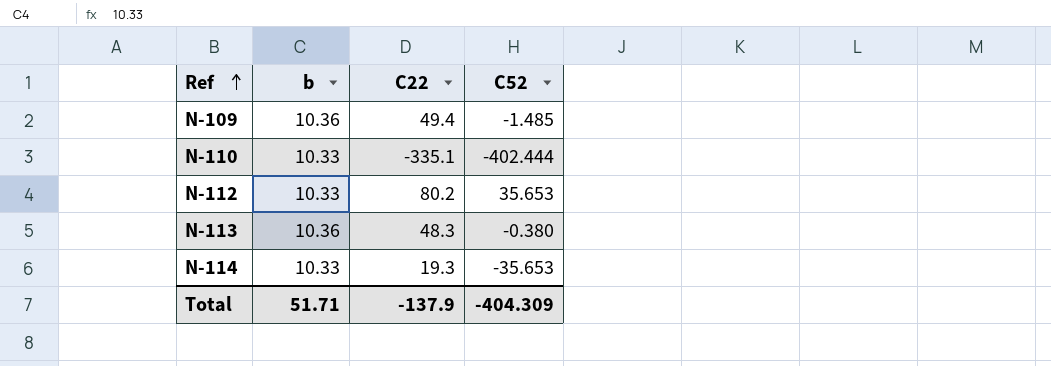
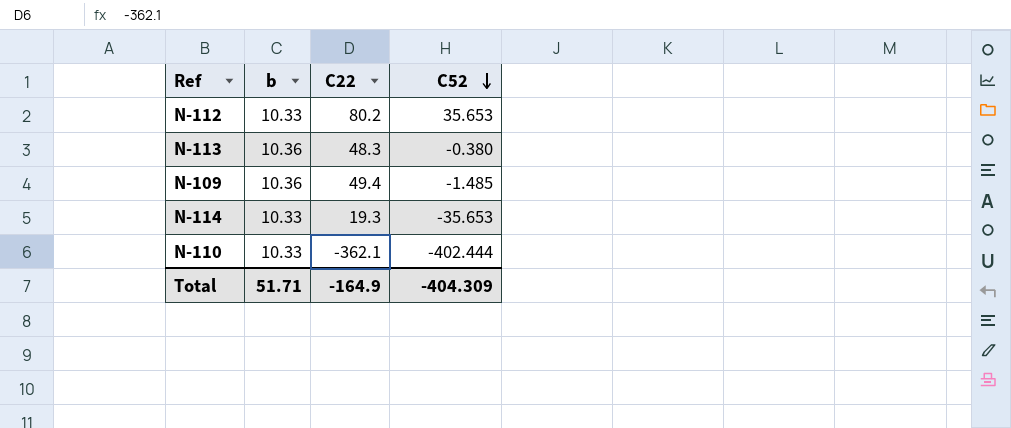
row order: Ref ascending -> C52 descending
N-110 | C22: -335.1 -> -362.1
Total | C22: -137.9 -> -164.9

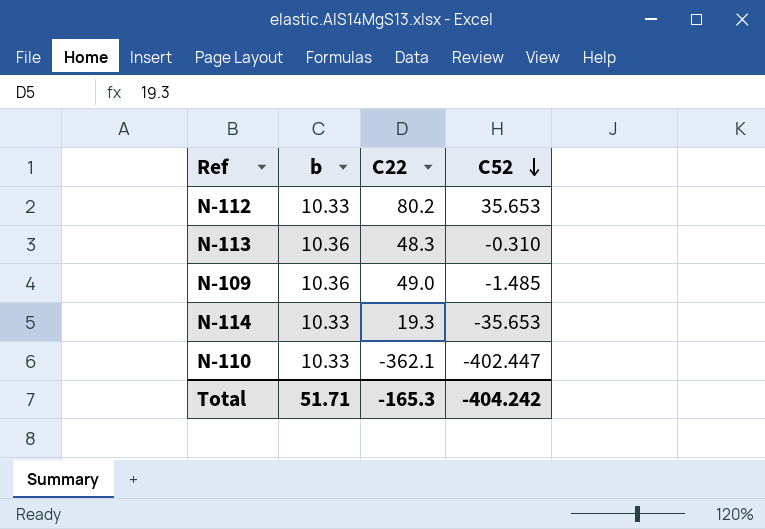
N-113 | C52: -0.380 -> -0.310
N-109 | C22: 49.4 -> 49.0
N-110 | C52: -402.444 -> -402.447
Total | C22: -164.9 -> -165.3
Total | C52: -404.309 -> -404.242

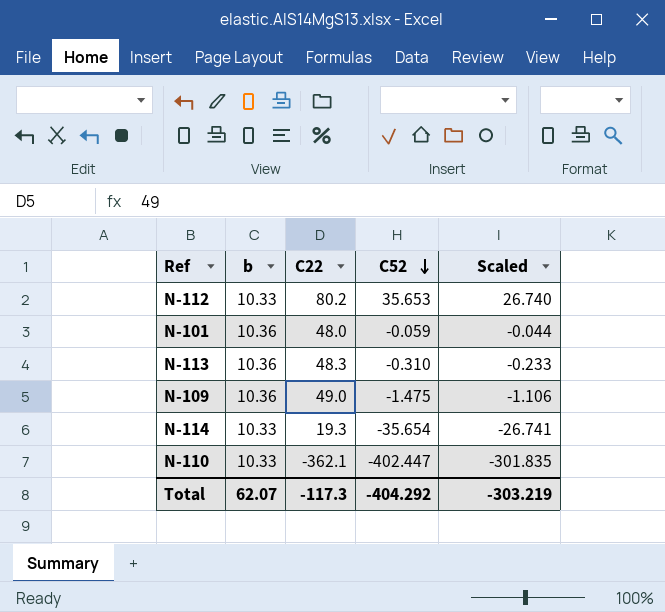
column Scaled | formula: none -> [C52] * 0.75
row N-101: none -> 10.36 | 48.0 | -0.059 | -0.044
N-109 | C52: -1.485 -> -1.475
N-114 | C52: -35.653 -> -35.654
Total | b: 51.71 -> 62.07
Total | C22: -165.3 -> -117.3
Total | C52: -404.242 -> -404.292

